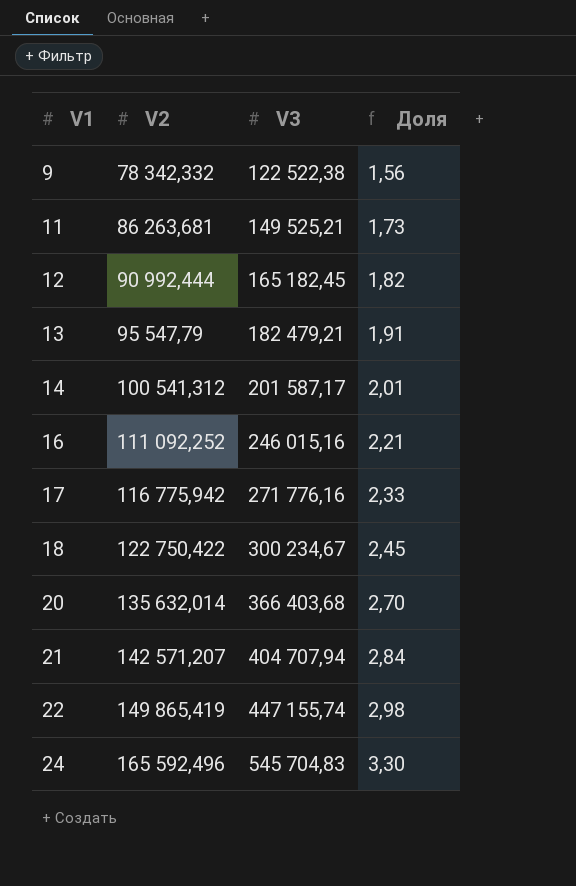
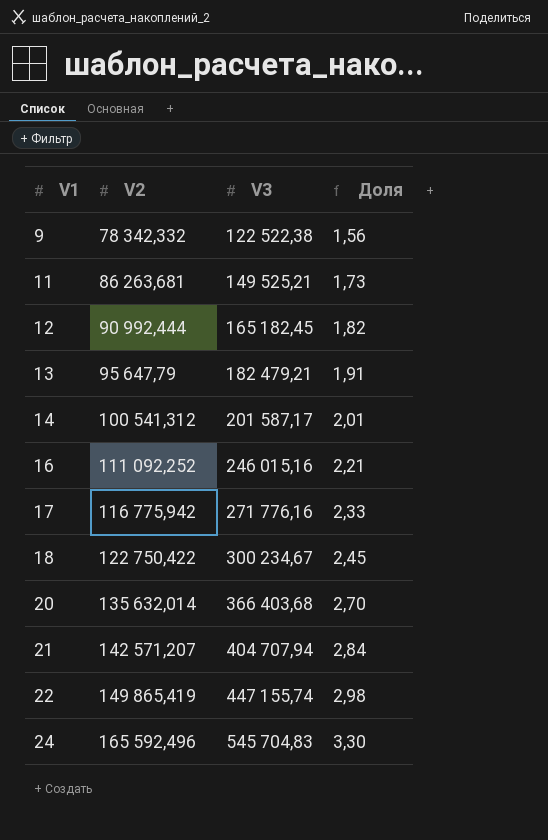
13 | V2: 95 547,79 -> 95 647,79

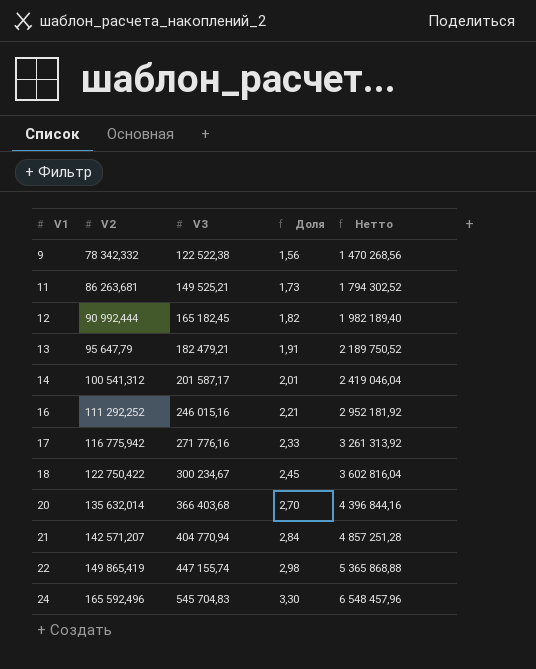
column Нетто | formula: none -> [V3] * 12
16 | V2: 111 092,252 -> 111 292,252
21 | V3: 404 707,94 -> 404 770,94

